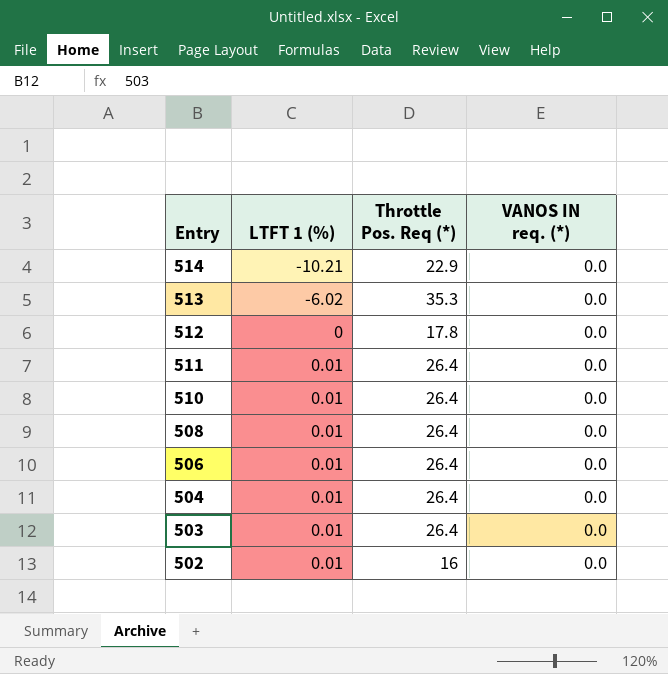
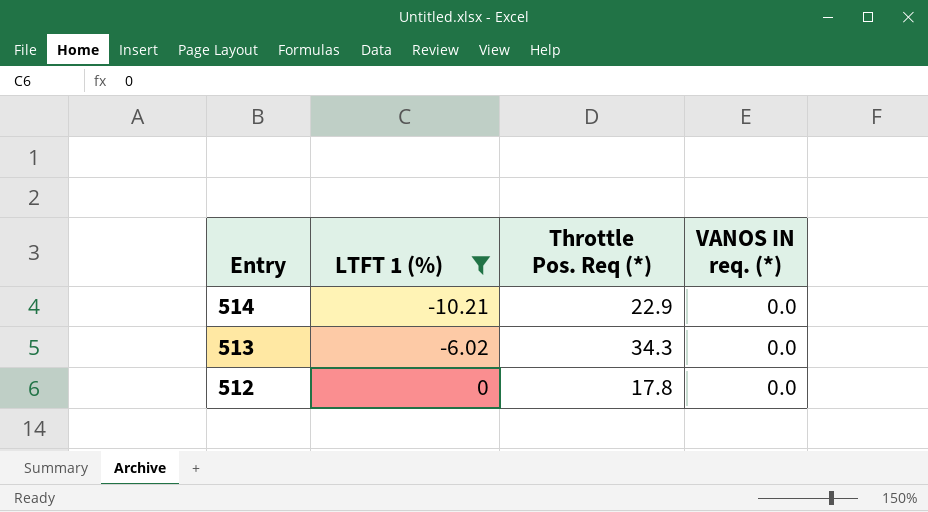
filter: none -> LTFT 1 (%) != 0.01
513 | Throttle Pos. Req (*): 35.3 -> 34.3

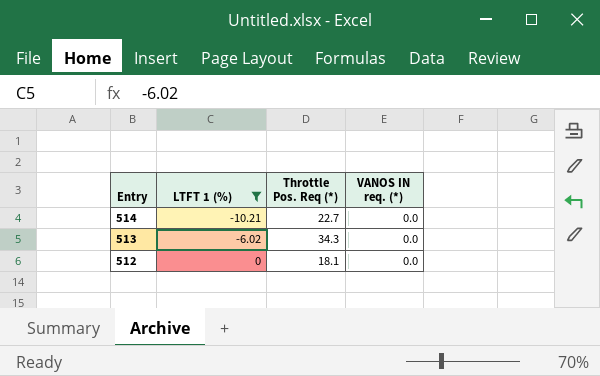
514 | Throttle Pos. Req (*): 22.9 -> 22.7
512 | Throttle Pos. Req (*): 17.8 -> 18.1

